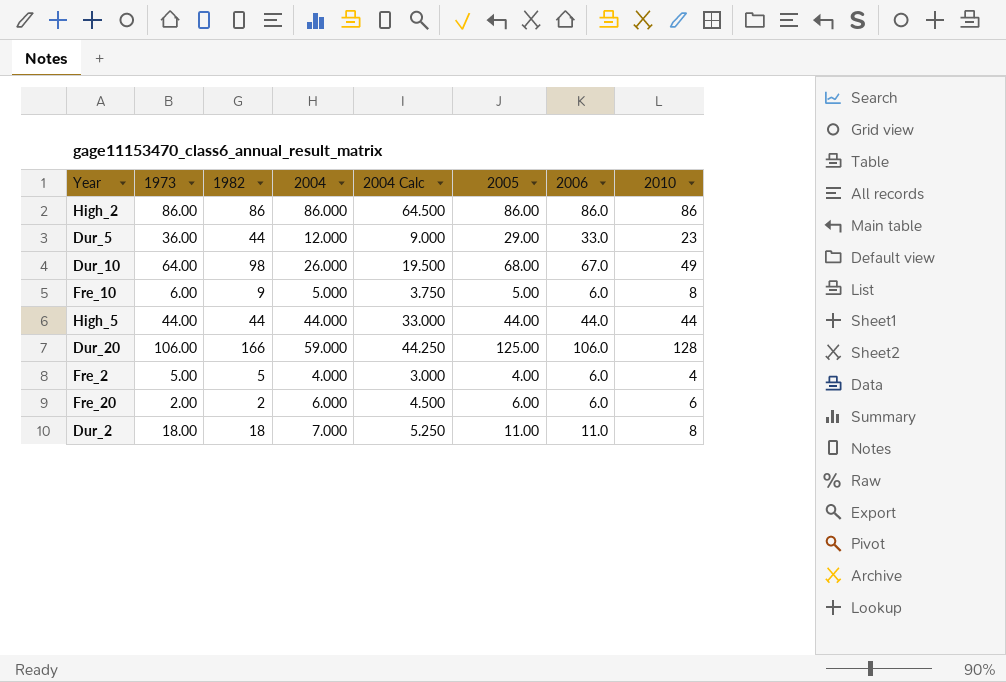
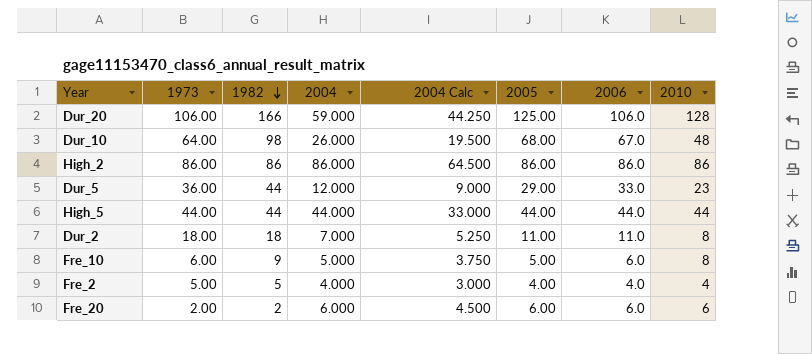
row order: none -> 1982 descending
Dur_10 | 2010: 49 -> 48
Fre_2 | 2006: 6.0 -> 4.0

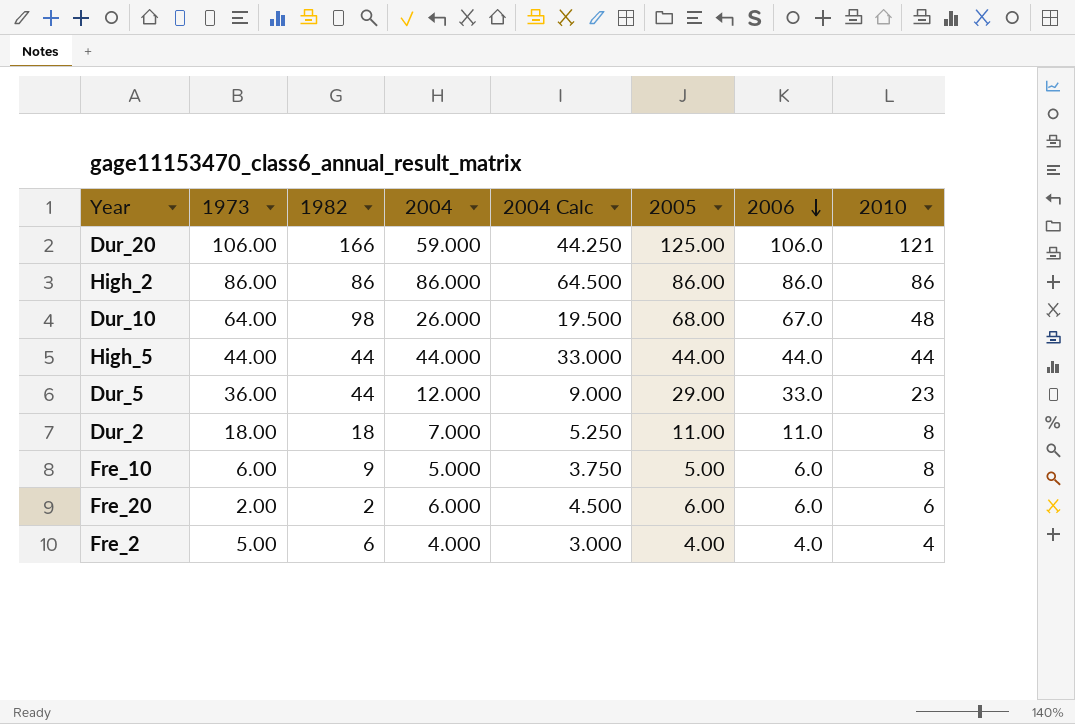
row order: 1982 descending -> 2006 descending
Dur_20 | 2010: 128 -> 121
Fre_2 | 1982: 5 -> 6

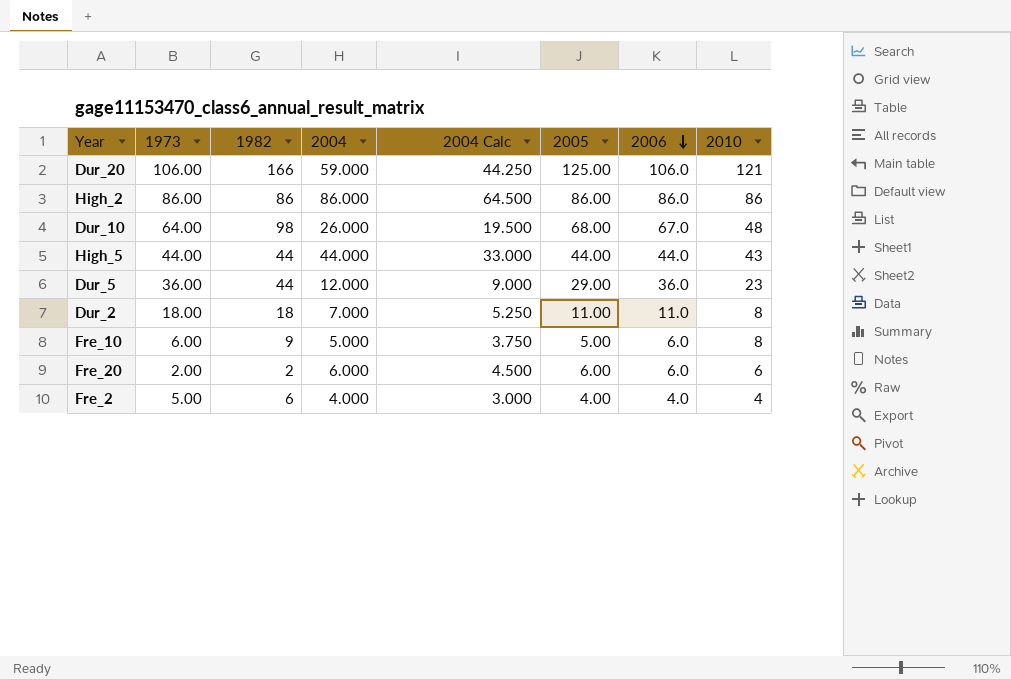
High_5 | 2010: 44 -> 43
Dur_5 | 2006: 33.0 -> 36.0

